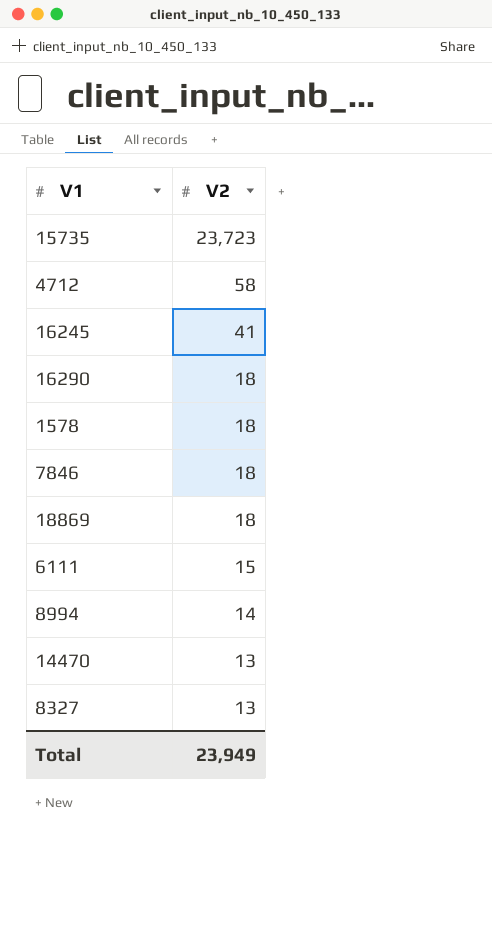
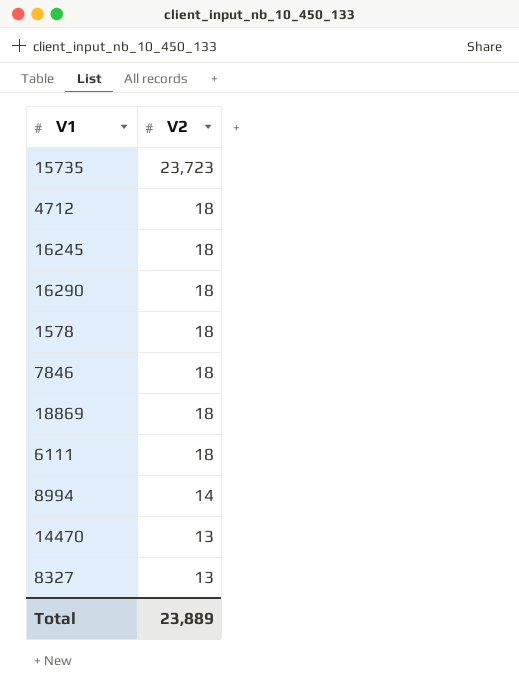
4712 | V2: 58 -> 18
16245 | V2: 41 -> 18
6111 | V2: 15 -> 18
Total | V2: 23,949 -> 23,889

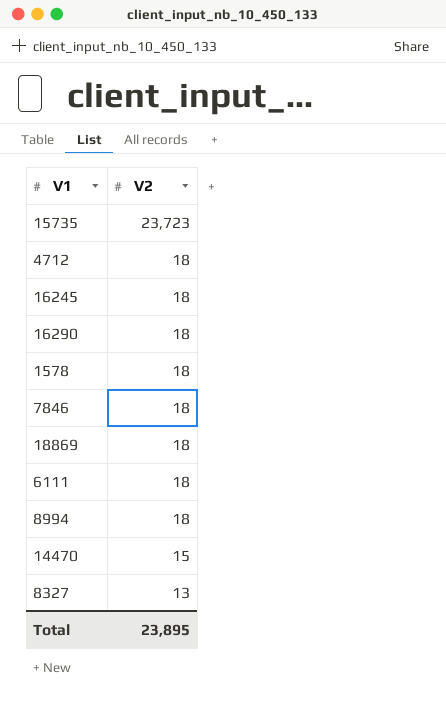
8994 | V2: 14 -> 18
14470 | V2: 13 -> 15
Total | V2: 23,889 -> 23,895

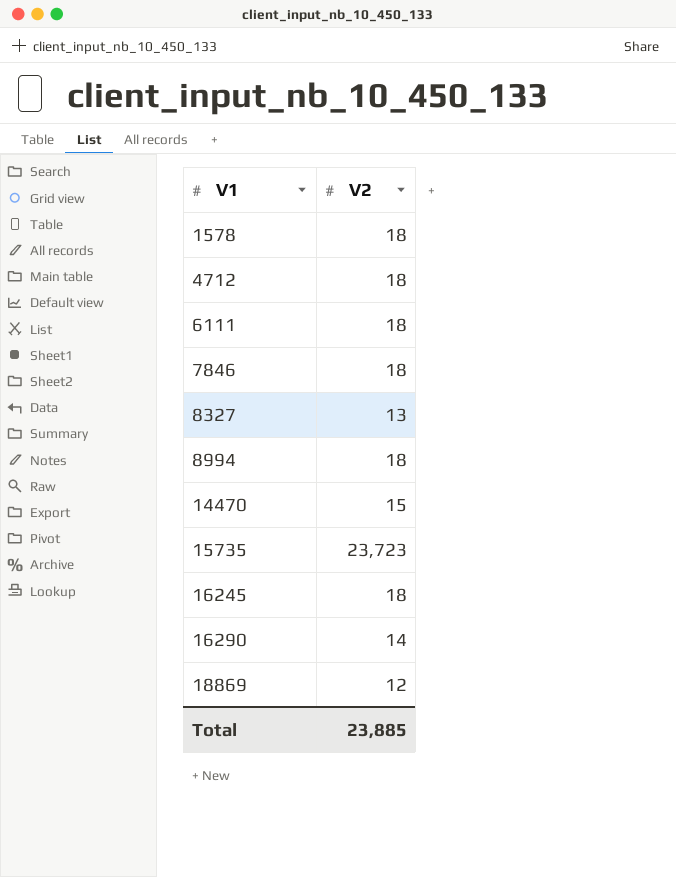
row order: V2 descending -> V1 ascending
16290 | V2: 18 -> 14
18869 | V2: 18 -> 12
Total | V2: 23,895 -> 23,885

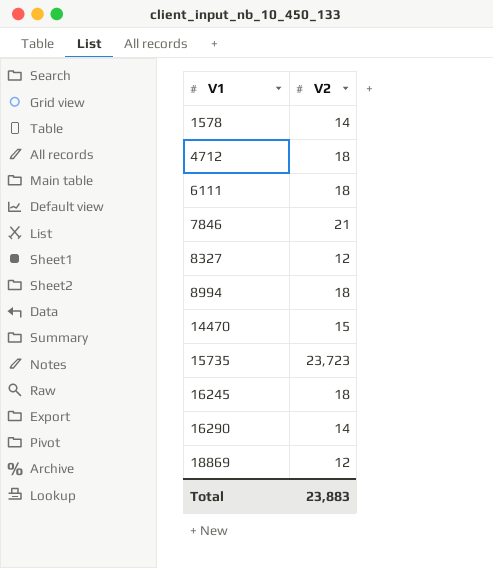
1578 | V2: 18 -> 14
7846 | V2: 18 -> 21
8327 | V2: 13 -> 12
Total | V2: 23,885 -> 23,883

